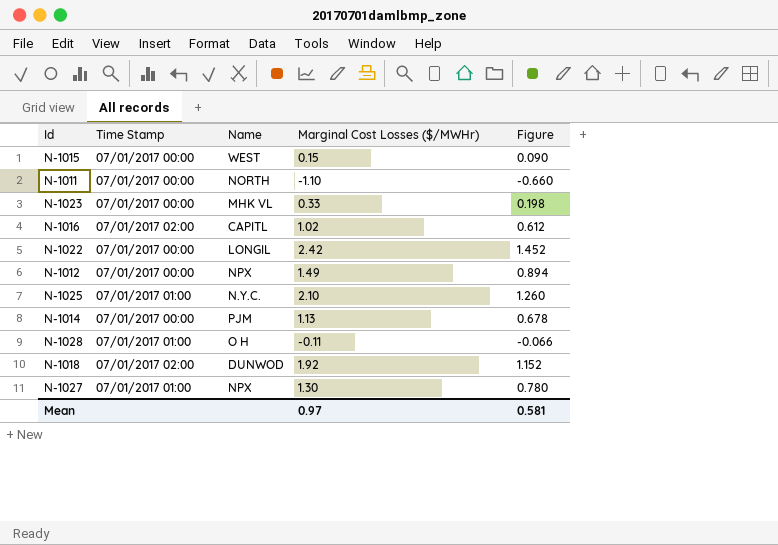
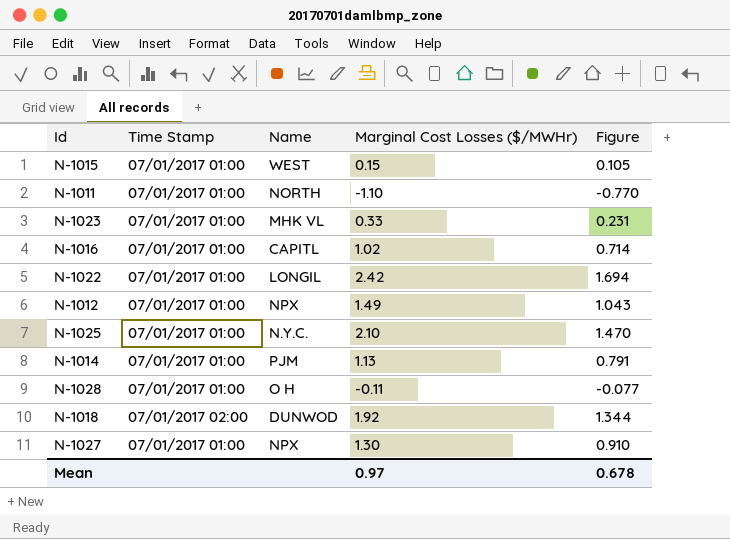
column Figure | formula: [Marginal Cost Losses ($/MWHr)] * 0.6 -> [Marginal Cost Losses ($/MWHr)] * 0.7
N-1015 | Time Stamp: 07/01/2017 00:00 -> 07/01/2017 01:00
N-1011 | Time Stamp: 07/01/2017 00:00 -> 07/01/2017 01:00
N-1023 | Time Stamp: 07/01/2017 00:00 -> 07/01/2017 01:00
N-1016 | Time Stamp: 07/01/2017 02:00 -> 07/01/2017 01:00
N-1022 | Time Stamp: 07/01/2017 00:00 -> 07/01/2017 01:00
N-1012 | Time Stamp: 07/01/2017 00:00 -> 07/01/2017 01:00
N-1014 | Time Stamp: 07/01/2017 00:00 -> 07/01/2017 01:00
Mean | Figure: 0.581 -> 0.678

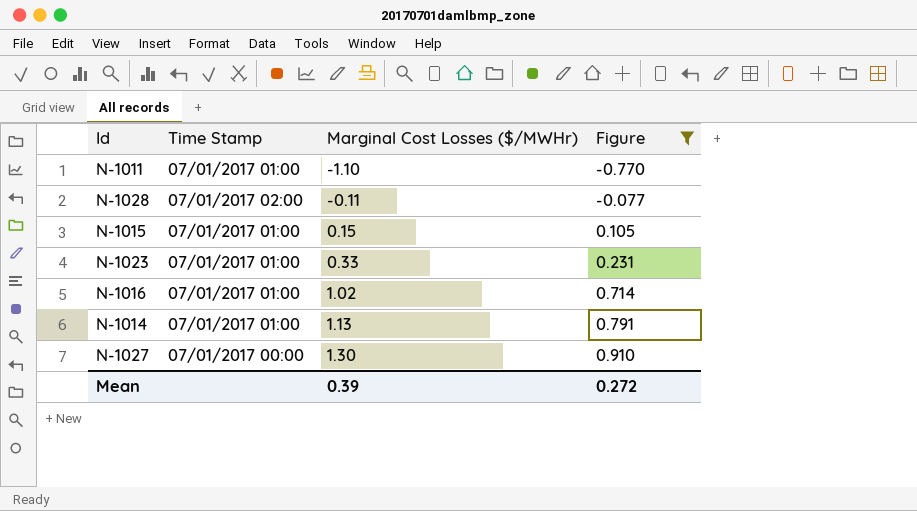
filter: none -> Figure <= 0.910
row order: none -> Marginal Cost Losses ($/MWHr) ascending
column Name | position: 3 -> none
N-1028 | Time Stamp: 07/01/2017 01:00 -> 07/01/2017 02:00
N-1027 | Time Stamp: 07/01/2017 01:00 -> 07/01/2017 00:00
Mean | Marginal Cost Losses ($/MWHr): 0.97 -> 0.39
Mean | Figure: 0.678 -> 0.272

